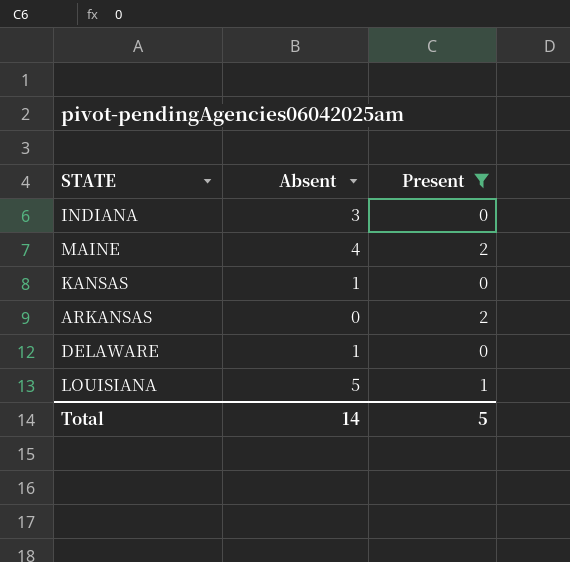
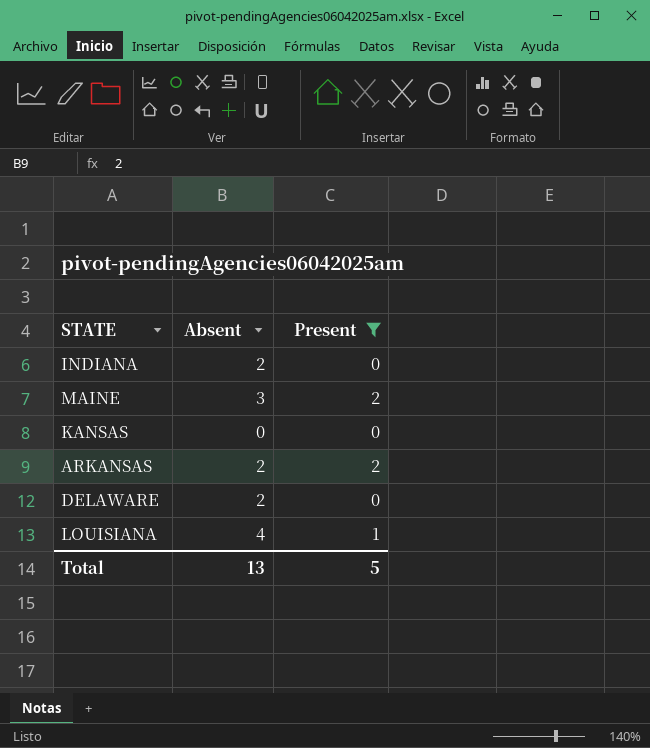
INDIANA | Absent: 3 -> 2
MAINE | Absent: 4 -> 3
KANSAS | Absent: 1 -> 0
ARKANSAS | Absent: 0 -> 2
DELAWARE | Absent: 1 -> 2
LOUISIANA | Absent: 5 -> 4
Total | Absent: 14 -> 13

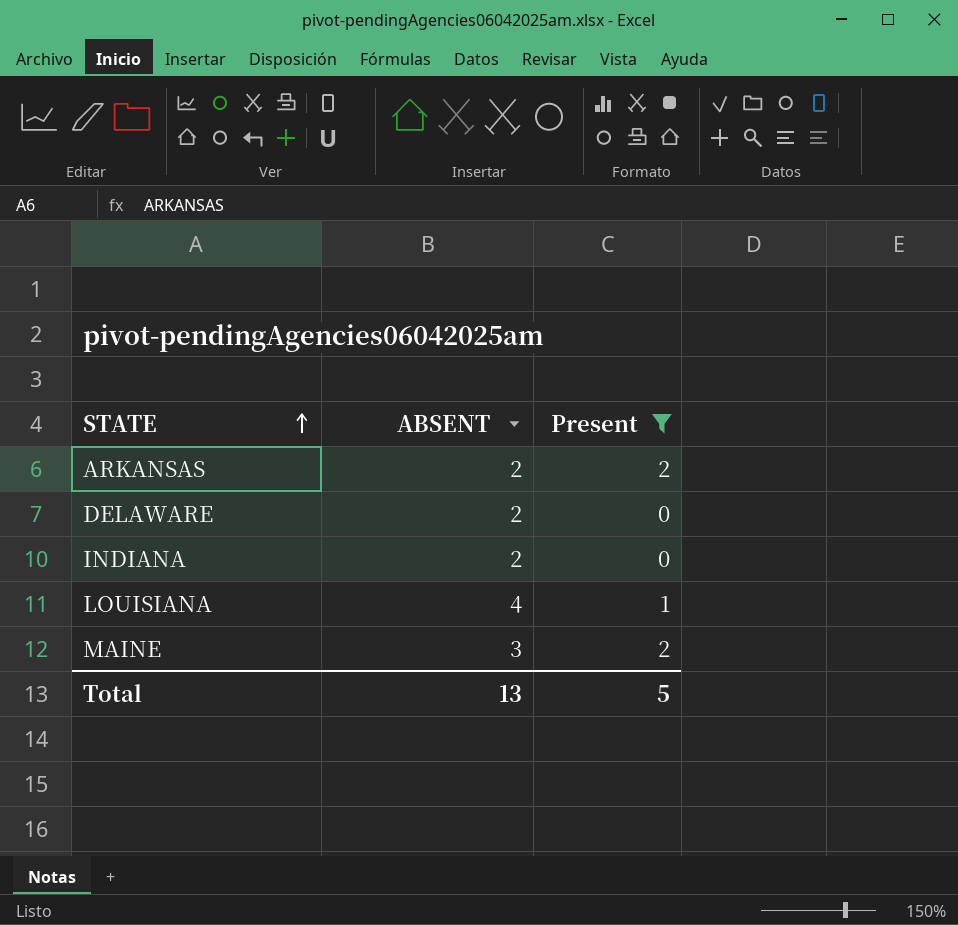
row order: none -> STATE ascending
column name: Absent -> ABSENT
row KANSAS: 0 | 0 -> none

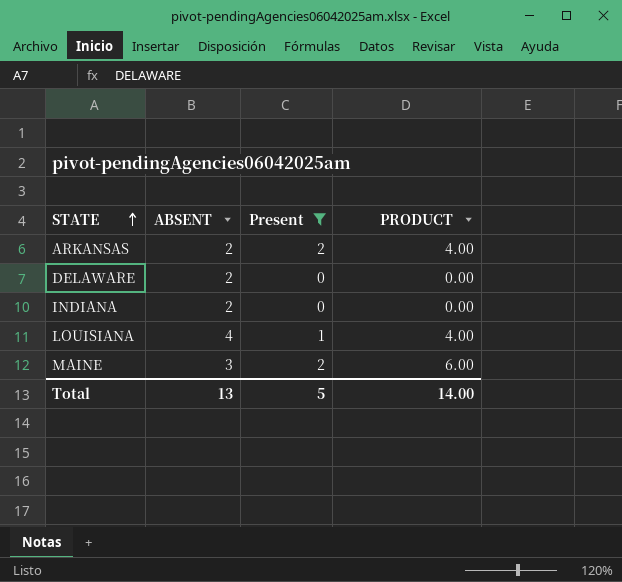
column PRODUCT | formula: none -> [ABSENT] * [Present]

